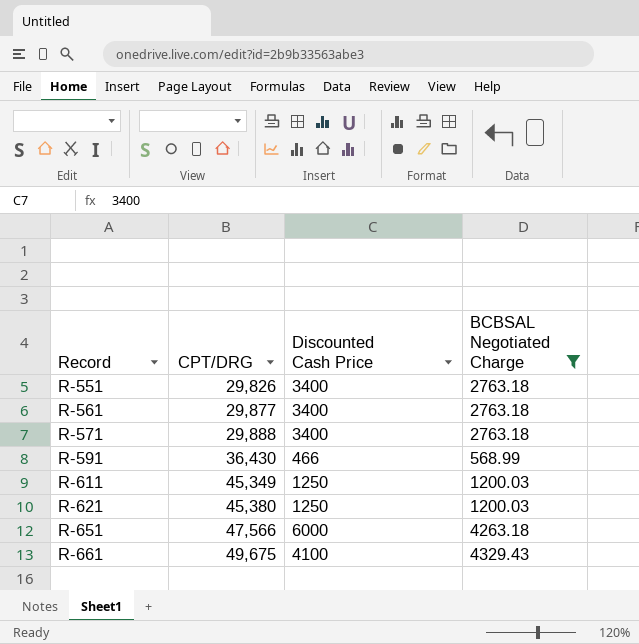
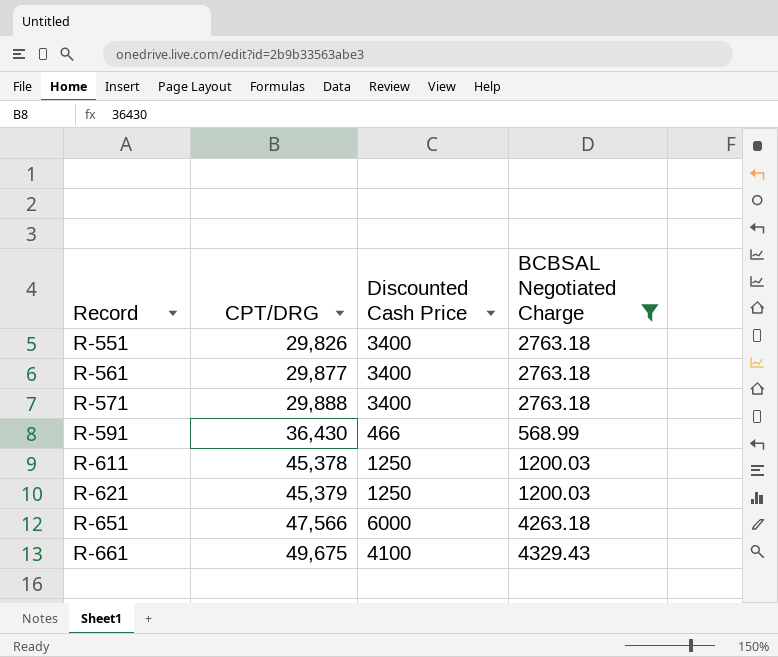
R-611 | CPT/DRG: 45,349 -> 45,378
R-621 | CPT/DRG: 45,380 -> 45,379

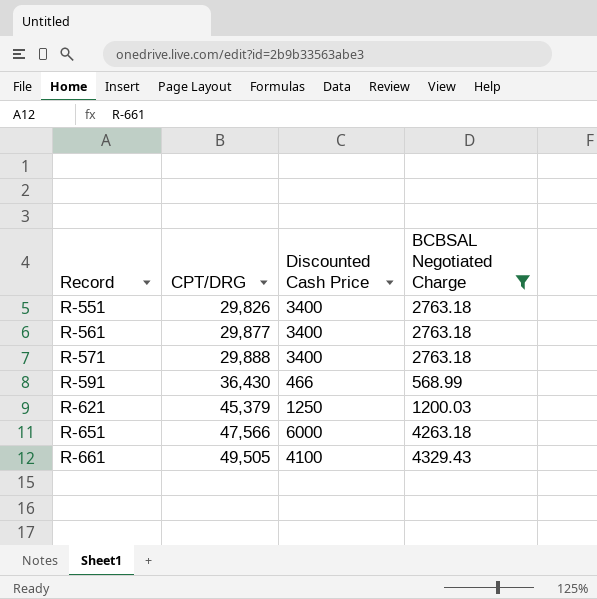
row R-611: 45,378 | 1250 | 1200.03 -> none
R-661 | CPT/DRG: 49,675 -> 49,505

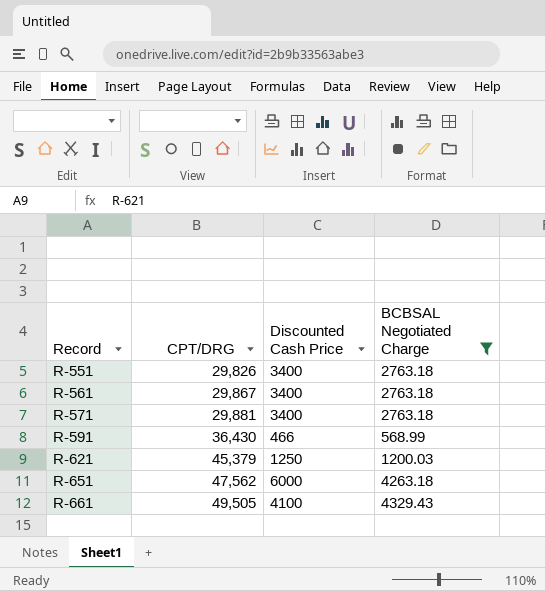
R-561 | CPT/DRG: 29,877 -> 29,867
R-571 | CPT/DRG: 29,888 -> 29,881
R-651 | CPT/DRG: 47,566 -> 47,562

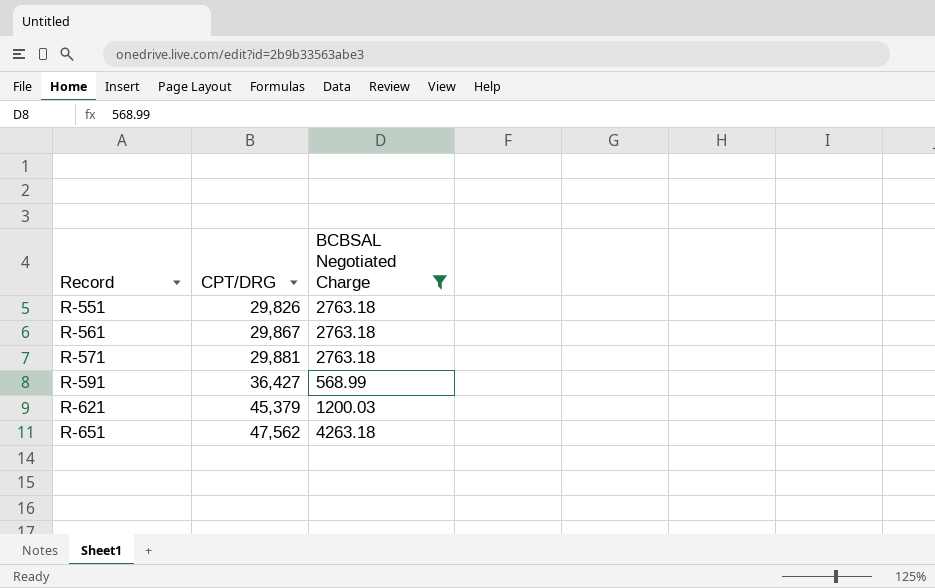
column Discounted Cash Price | position: 3 -> none
row R-661: 49,505 | 4100 | 4329.43 -> none
R-591 | CPT/DRG: 36,430 -> 36,427

